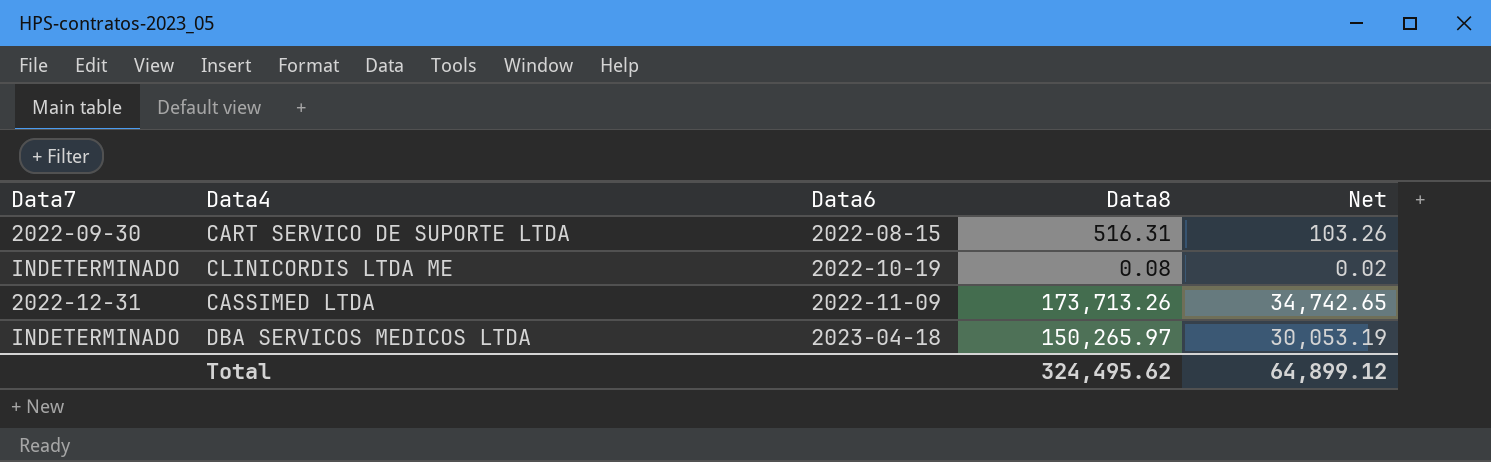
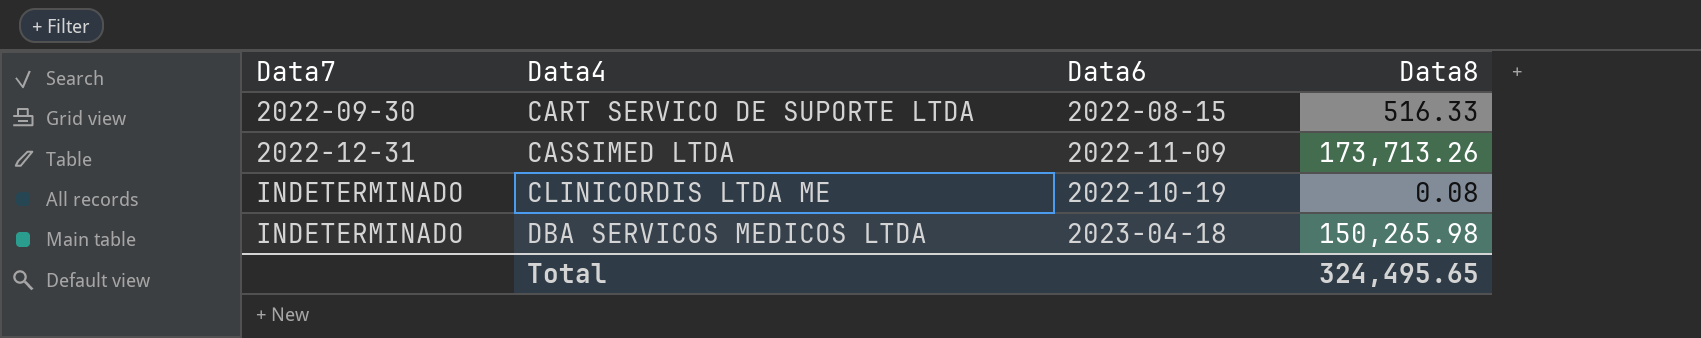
row order: Data6 ascending -> Data7 ascending
column Net | formula: [Data8] * 0.2 -> none
CART SERVICO DE SUPORTE LTDA | Data8: 516.31 -> 516.33
DBA SERVICOS MEDICOS LTDA | Data8: 150,265.97 -> 150,265.98
Total | Data8: 324,495.62 -> 324,495.65

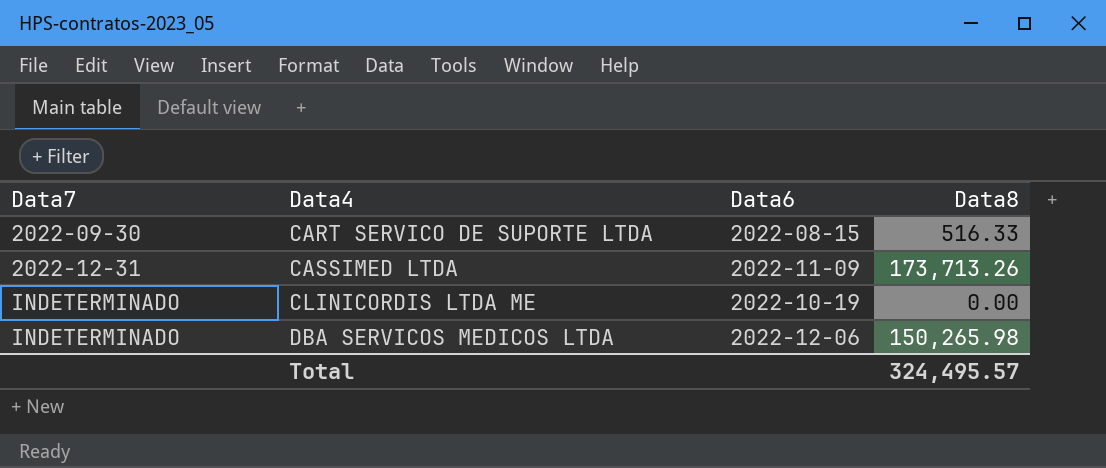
CLINICORDIS LTDA ME | Data8: 0.08 -> 0.00
DBA SERVICOS MEDICOS LTDA | Data6: 2023-04-18 -> 2022-12-06
Total | Data8: 324,495.65 -> 324,495.57

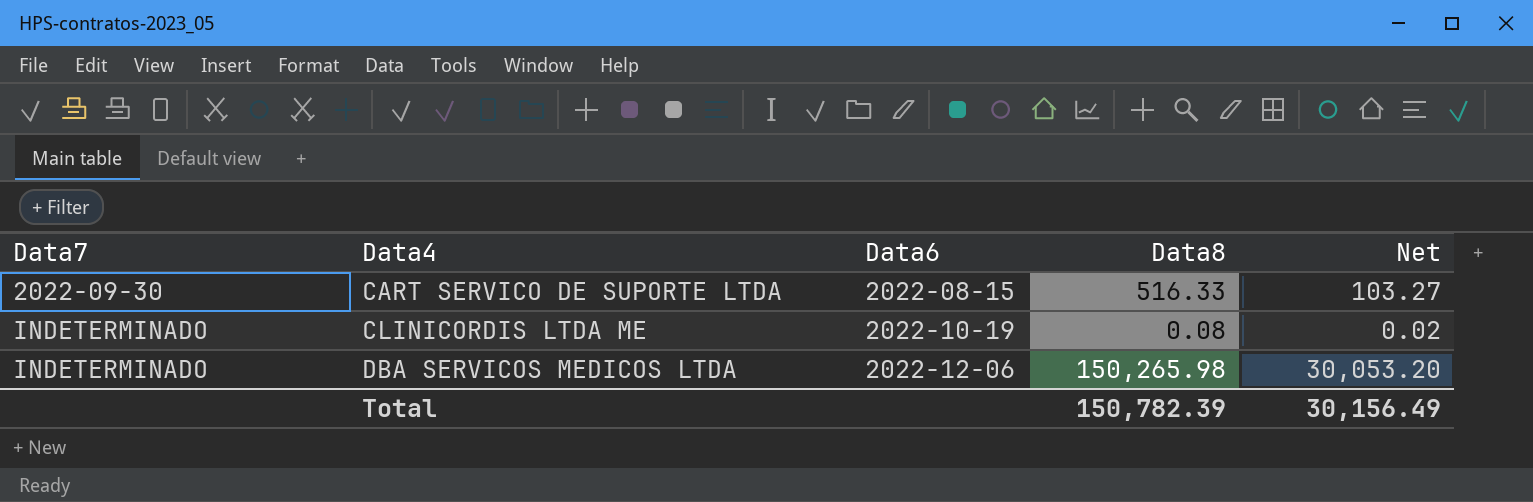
column Net | formula: none -> [Data8] * 0.2
row CASSIMED LTDA: 2022-12-31 | 2022-11-09 | 173,713.26 -> none
CLINICORDIS LTDA ME | Data8: 0.00 -> 0.08
Total | Data8: 324,495.57 -> 150,782.39

